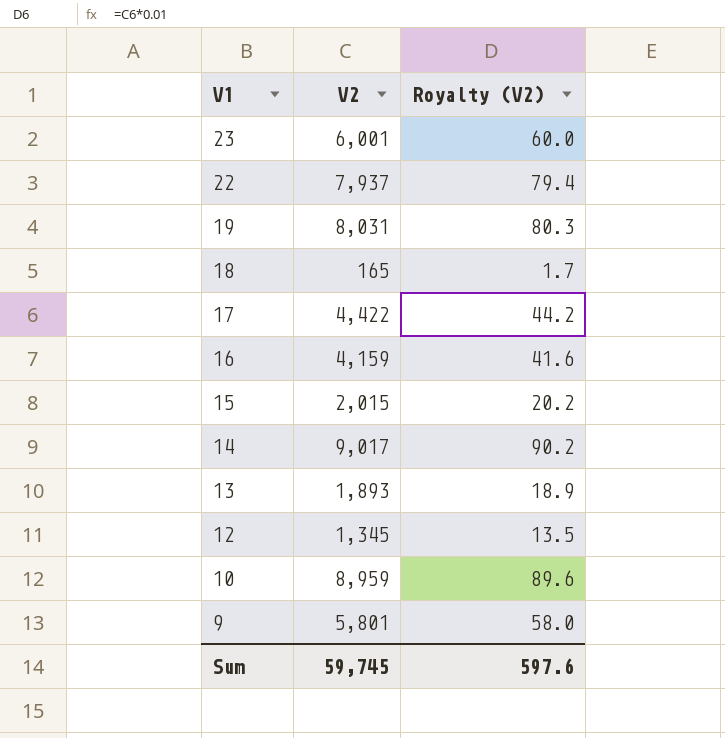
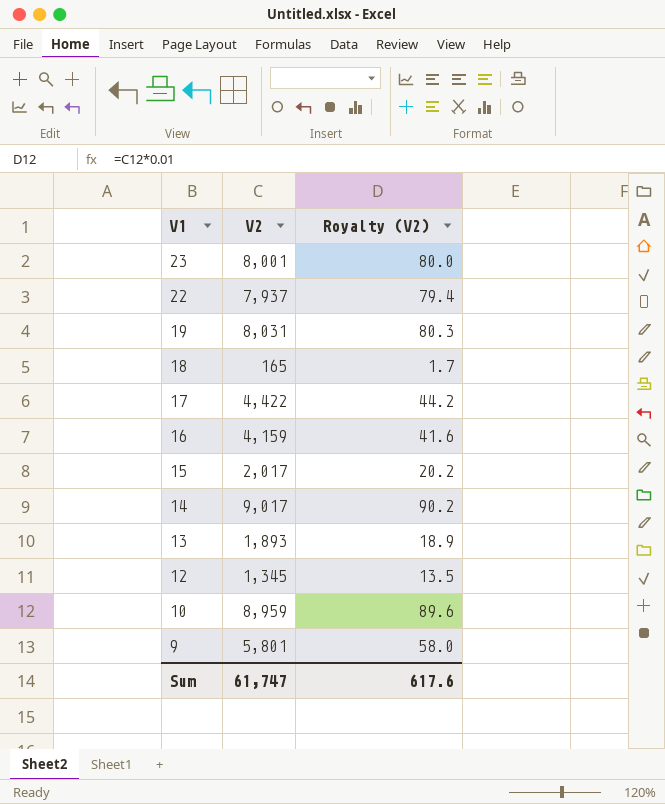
23 | V2: 6,001 -> 8,001
23 | Royalty (V2): 60.0 -> 80.0
15 | V2: 2,015 -> 2,017
Sum | V2: 59,745 -> 61,747
Sum | Royalty (V2): 597.6 -> 617.6

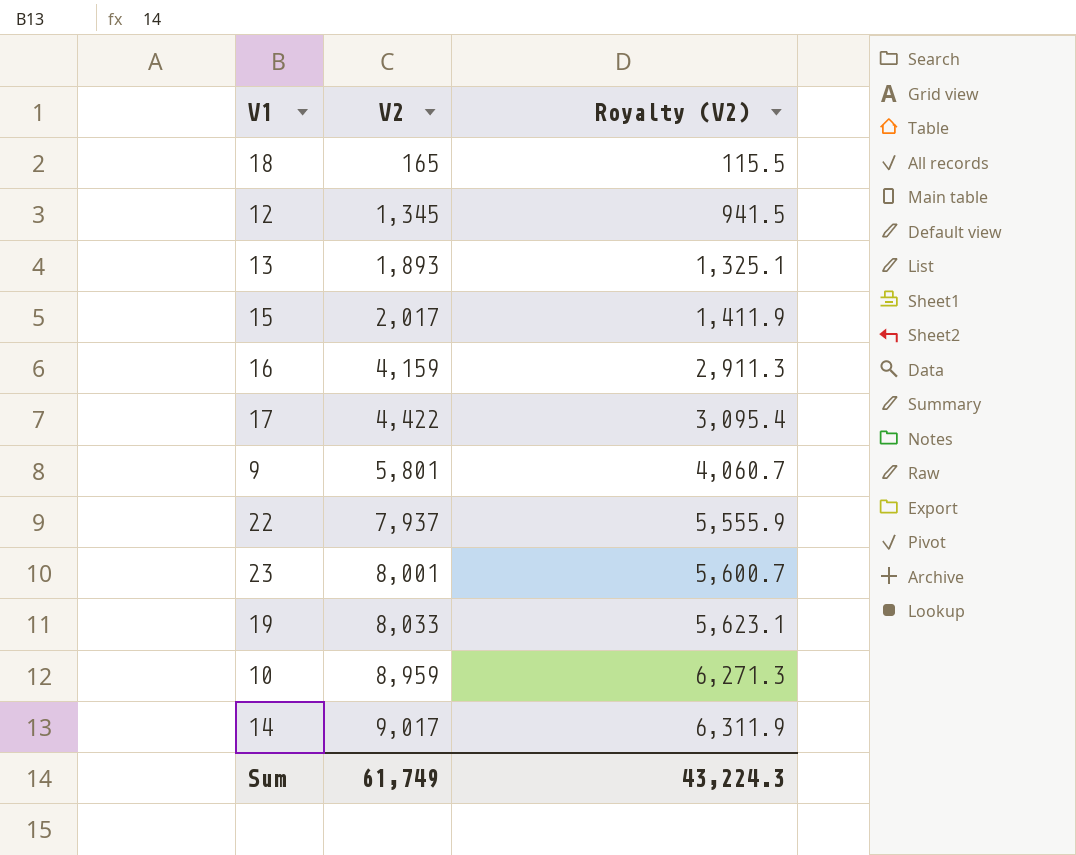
row order: V1 descending -> V2 ascending
column Royalty (V2) | formula: [V2] * 0.01 -> [V2] * 0.7
19 | V2: 8,031 -> 8,033
Sum | V2: 61,747 -> 61,749
Sum | Royalty (V2): 617.6 -> 43,224.3

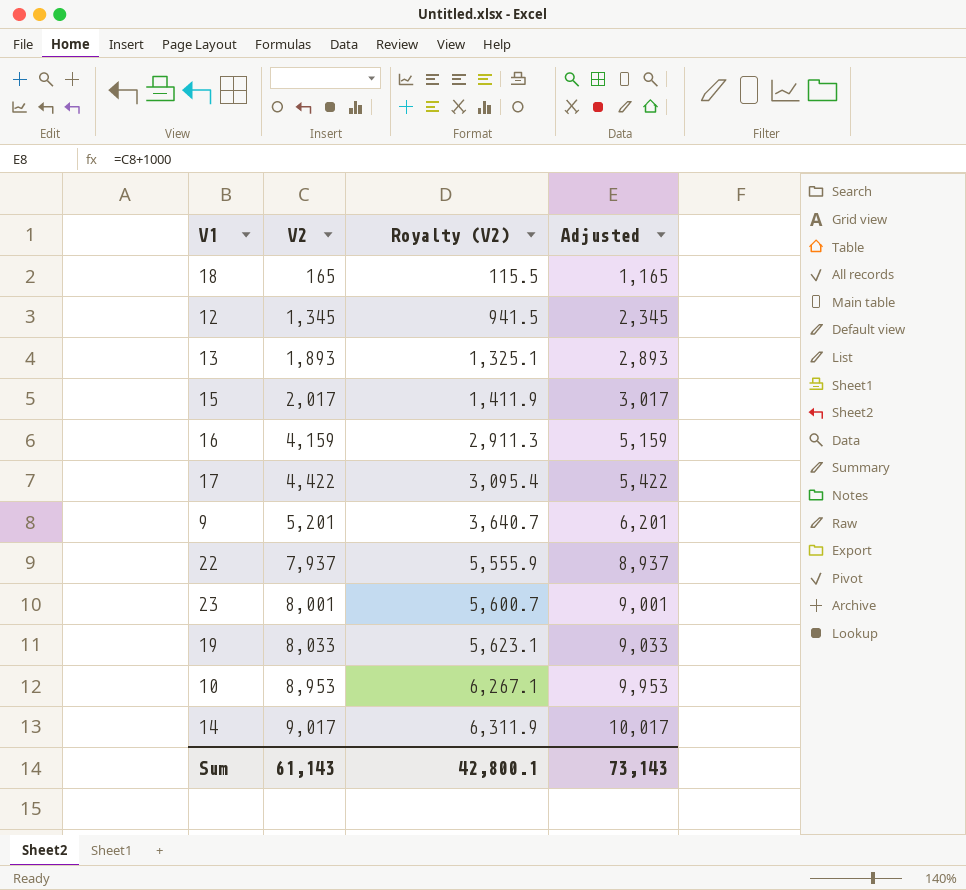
column Adjusted | formula: none -> [V2] + 1000
9 | V2: 5,801 -> 5,201
9 | Royalty (V2): 4,060.7 -> 3,640.7
10 | V2: 8,959 -> 8,953
10 | Royalty (V2): 6,271.3 -> 6,267.1
Sum | V2: 61,749 -> 61,143
Sum | Royalty (V2): 43,224.3 -> 42,800.1

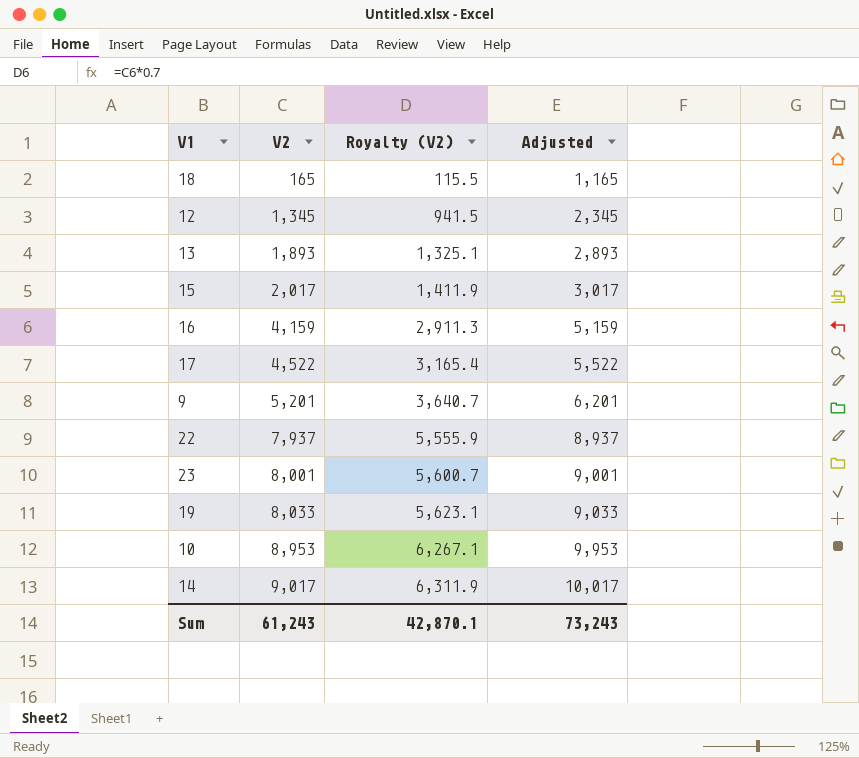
17 | V2: 4,422 -> 4,522
17 | Royalty (V2): 3,095.4 -> 3,165.4
17 | Adjusted: 5,422 -> 5,522
Sum | V2: 61,143 -> 61,243
Sum | Royalty (V2): 42,800.1 -> 42,870.1
Sum | Adjusted: 73,143 -> 73,243

